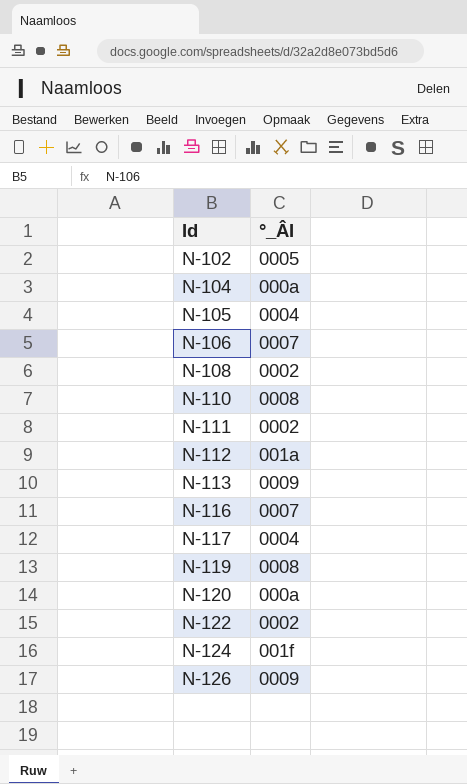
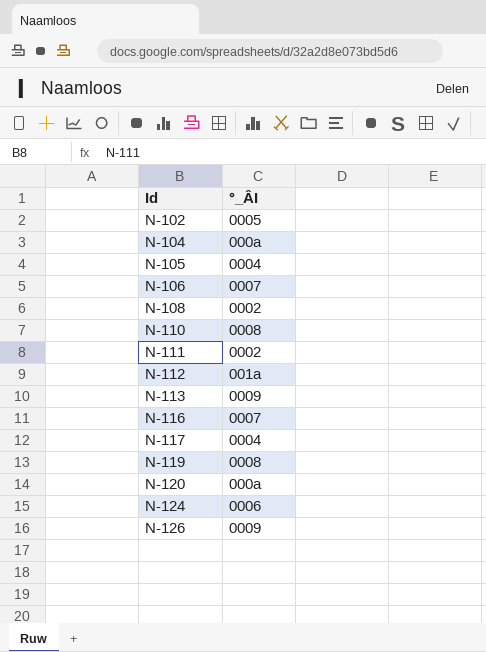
row N-122: 0002 -> none
N-124 | °_ÂI: 001f -> 0006

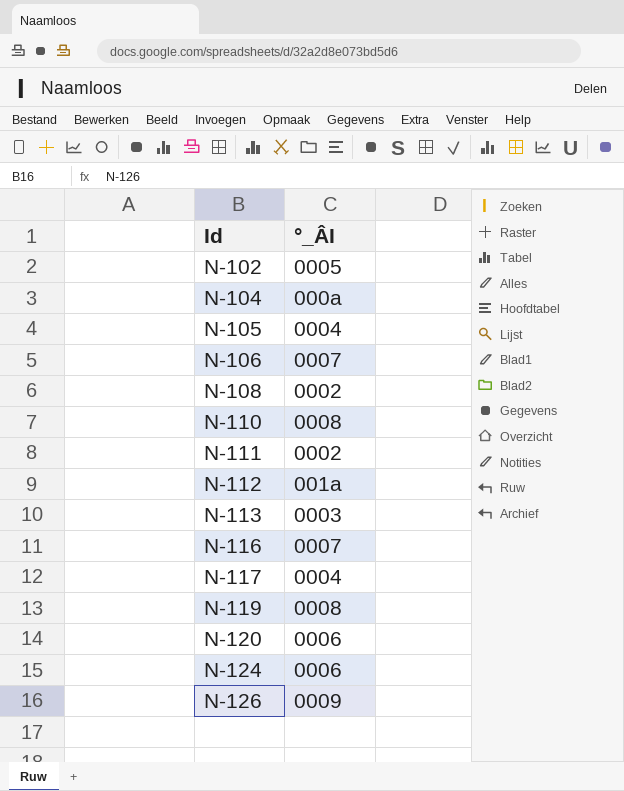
N-113 | °_ÂI: 0009 -> 0003
N-120 | °_ÂI: 000a -> 0006

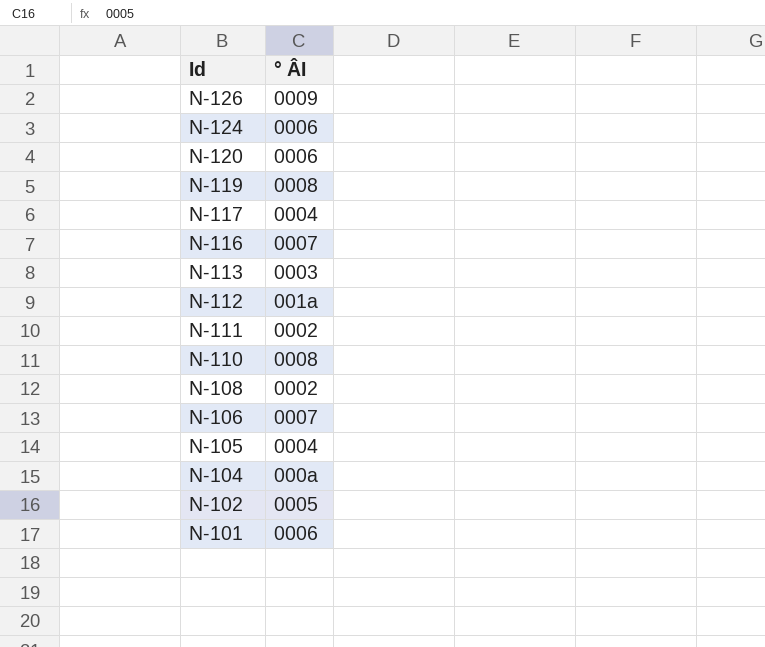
row order: Id ascending -> Id descending
column name: °_ÂI -> ° ÂI
row N-101: none -> 0006

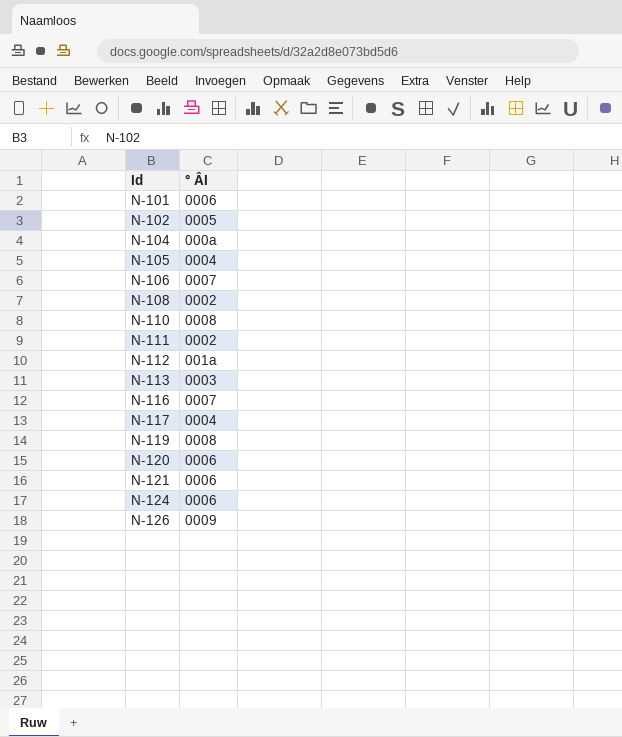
row order: Id descending -> Id ascending
row N-121: none -> 0006

